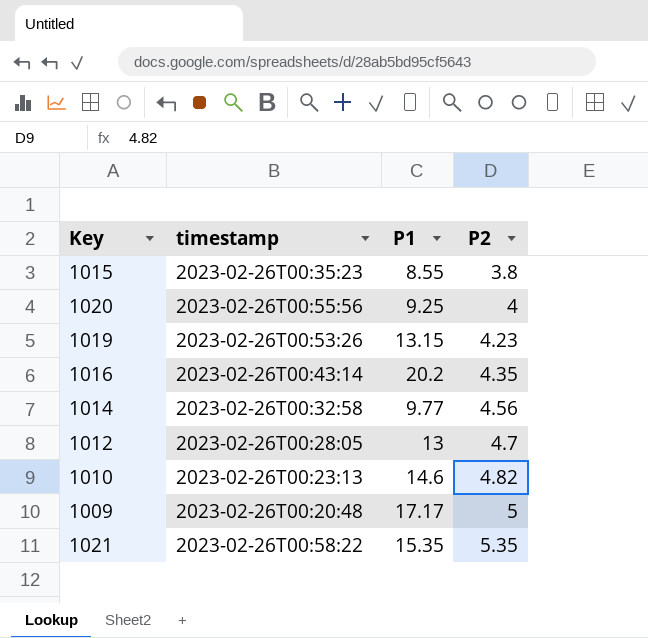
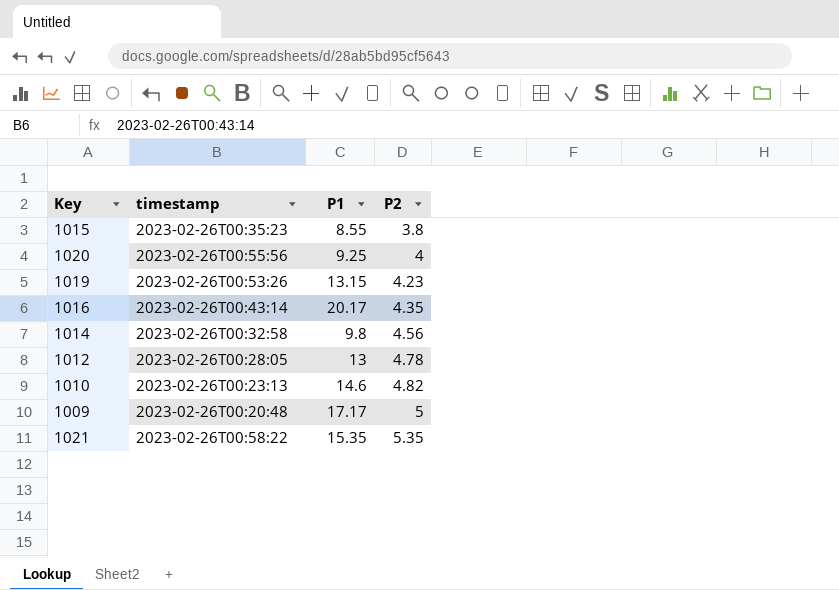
1016 | P1: 20.2 -> 20.17
1014 | P1: 9.77 -> 9.8
1012 | P2: 4.7 -> 4.78

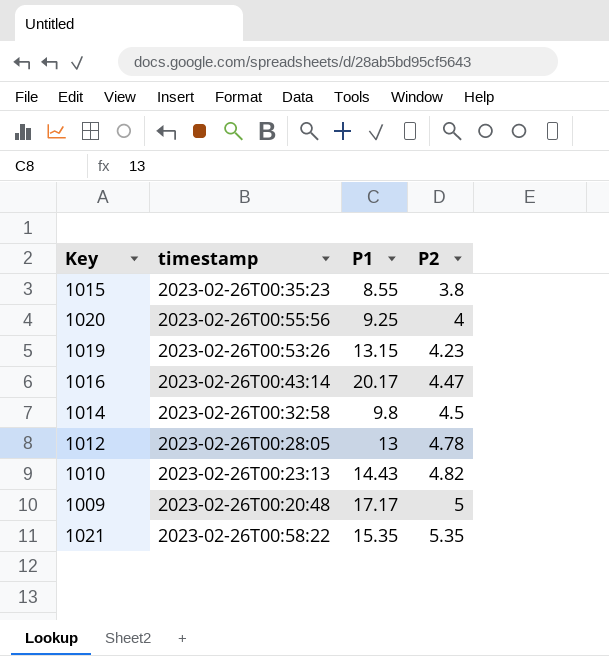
1016 | P2: 4.35 -> 4.47
1014 | P2: 4.56 -> 4.5
1010 | P1: 14.6 -> 14.43

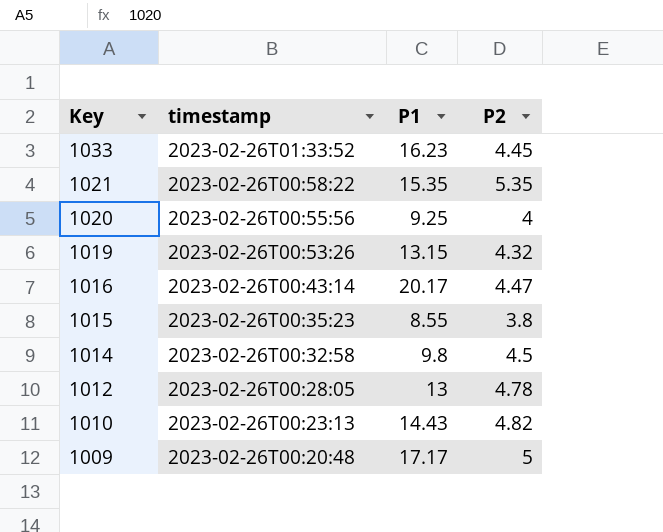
row order: P2 ascending -> Key descending
row 1033: none -> 2023-02-26T01:33:52 | 16.23 | 4.45
1019 | P2: 4.23 -> 4.32

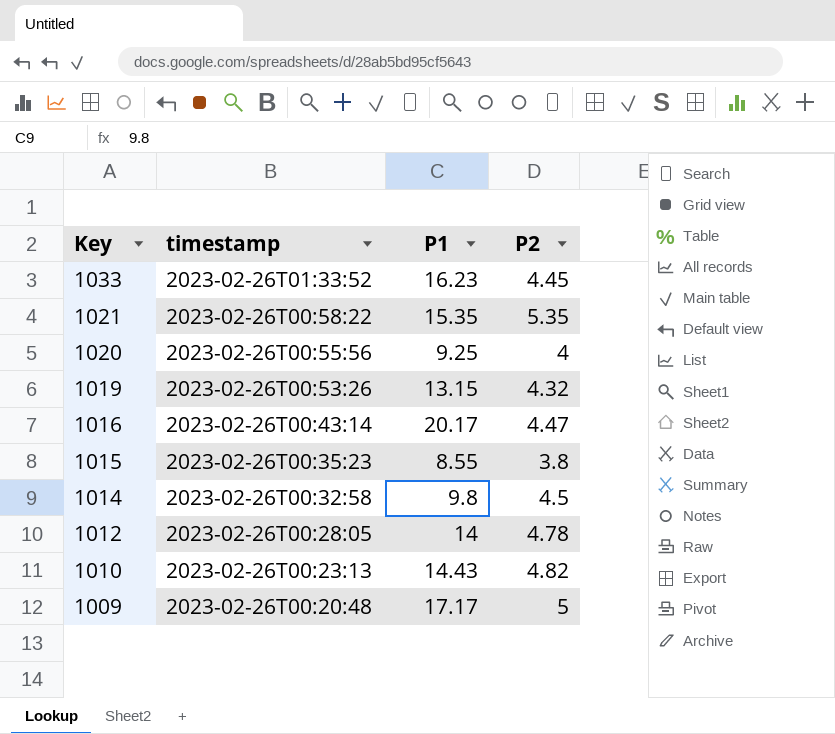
1012 | P1: 13 -> 14

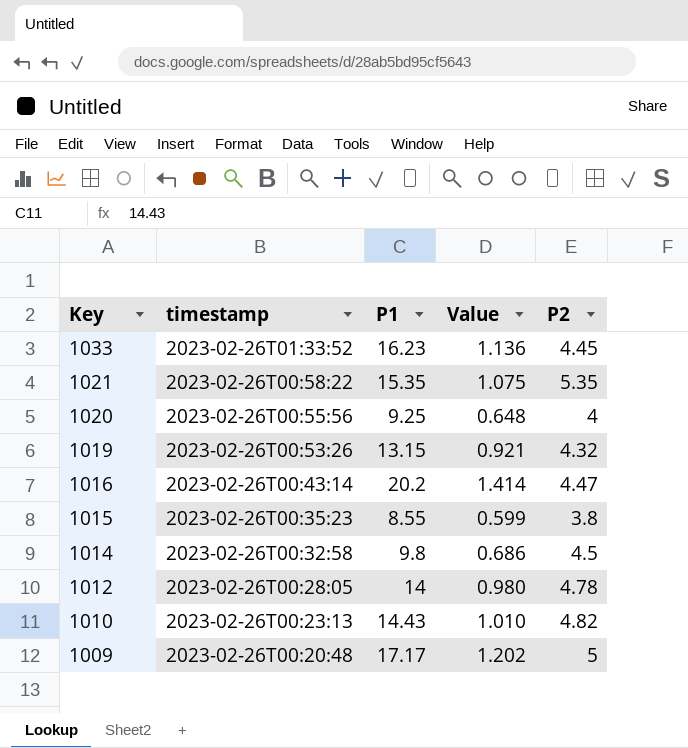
column Value | formula: none -> [P1] * 0.07
1016 | P1: 20.17 -> 20.2

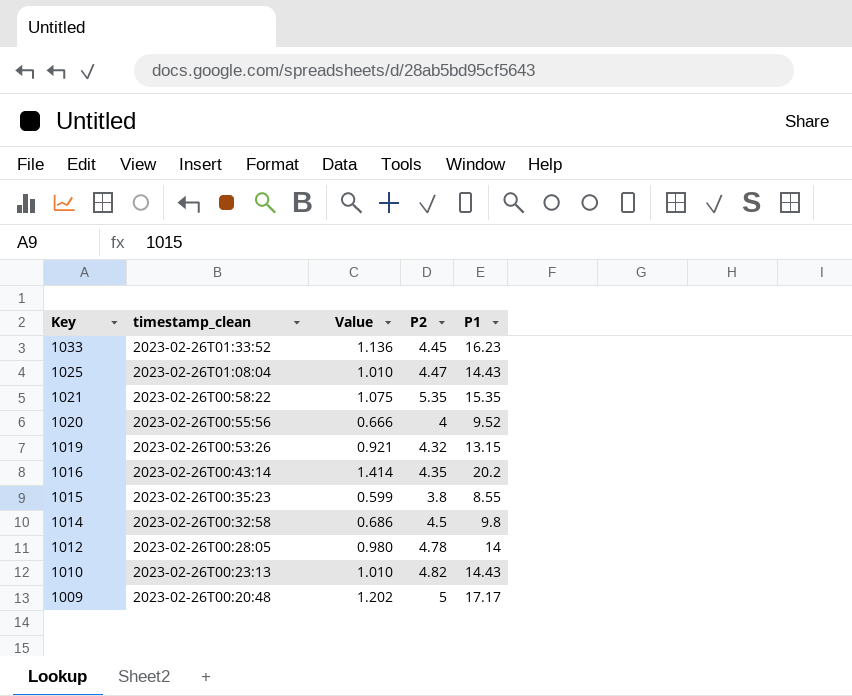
column name: timestamp -> timestamp_clean
column P1 | position: 3 -> 5
row 1025: none -> 2023-02-26T01:08:04 | 1.010 | 4.47 | 14.43
1020 | Value: 0.648 -> 0.666
1020 | P1: 9.25 -> 9.52
1016 | P2: 4.47 -> 4.35

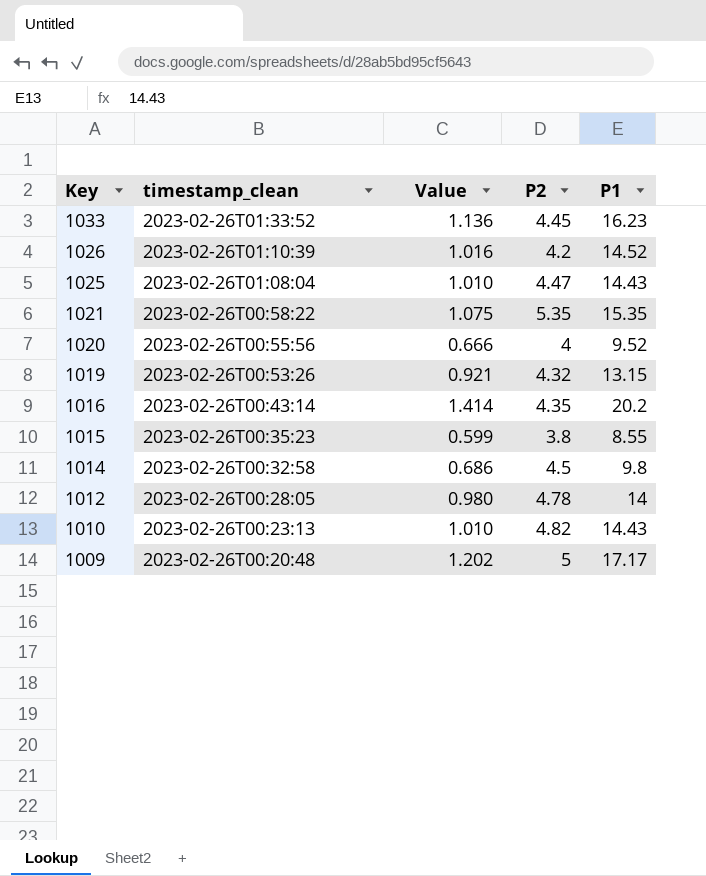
row 1026: none -> 2023-02-26T01:10:39 | 1.016 | 4.2 | 14.52

